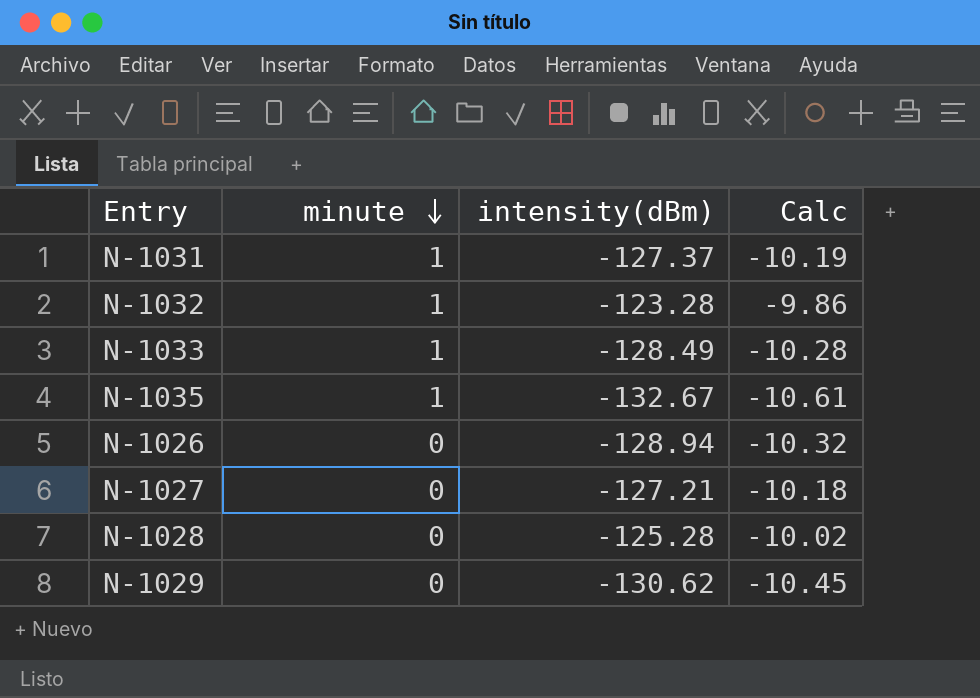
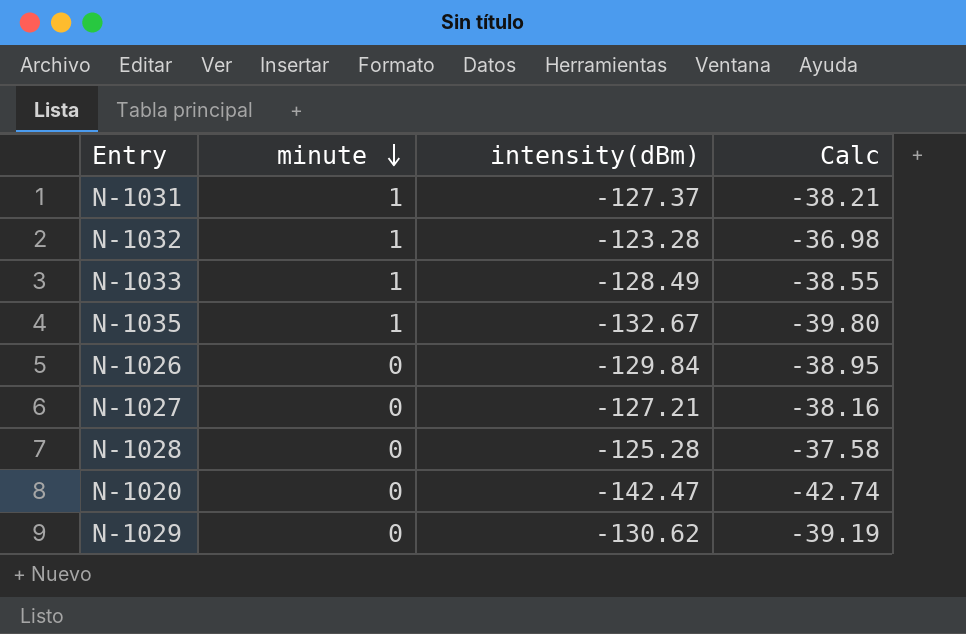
column Calc | formula: [intensity(dBm)] * 0.08 -> [intensity(dBm)] * 0.3
N-1026 | intensity(dBm): -128.94 -> -129.84
row N-1020: none -> 0 | -142.47 | -42.74

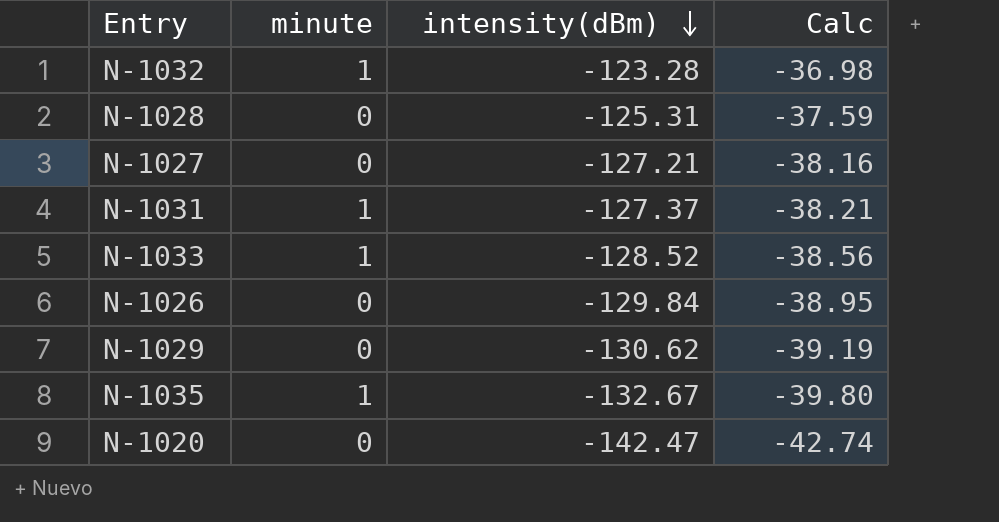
row order: minute descending -> intensity(dBm) descending
N-1028 | intensity(dBm): -125.28 -> -125.31
N-1028 | Calc: -37.58 -> -37.59
N-1033 | intensity(dBm): -128.49 -> -128.52
N-1033 | Calc: -38.55 -> -38.56

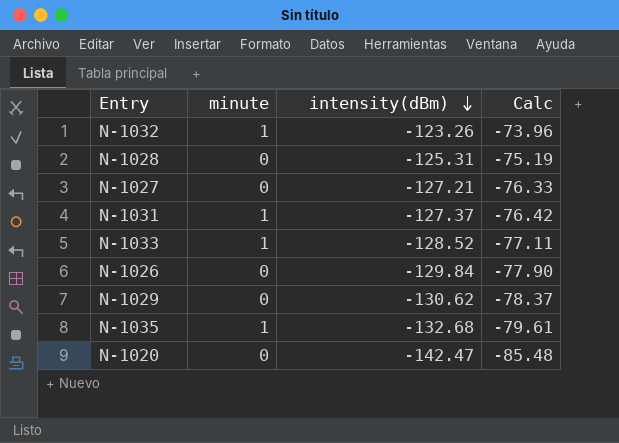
column Calc | formula: [intensity(dBm)] * 0.3 -> [intensity(dBm)] * 0.6
N-1032 | intensity(dBm): -123.28 -> -123.26
N-1035 | intensity(dBm): -132.67 -> -132.68

